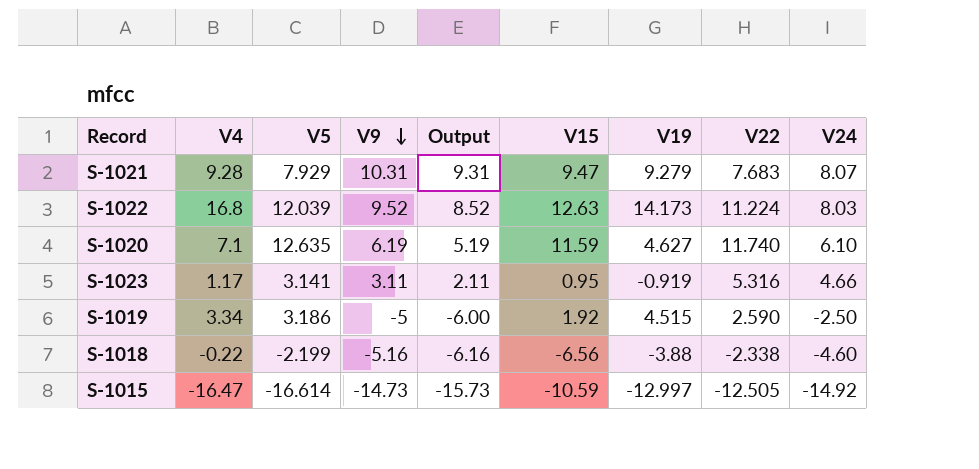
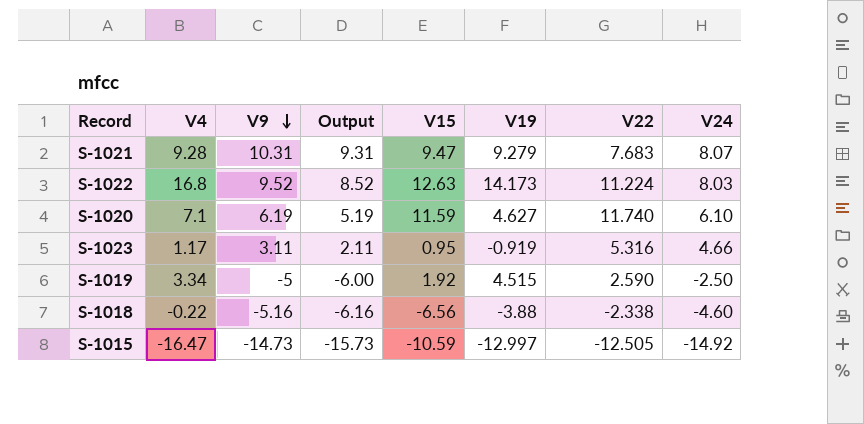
column V5 | position: 3 -> none

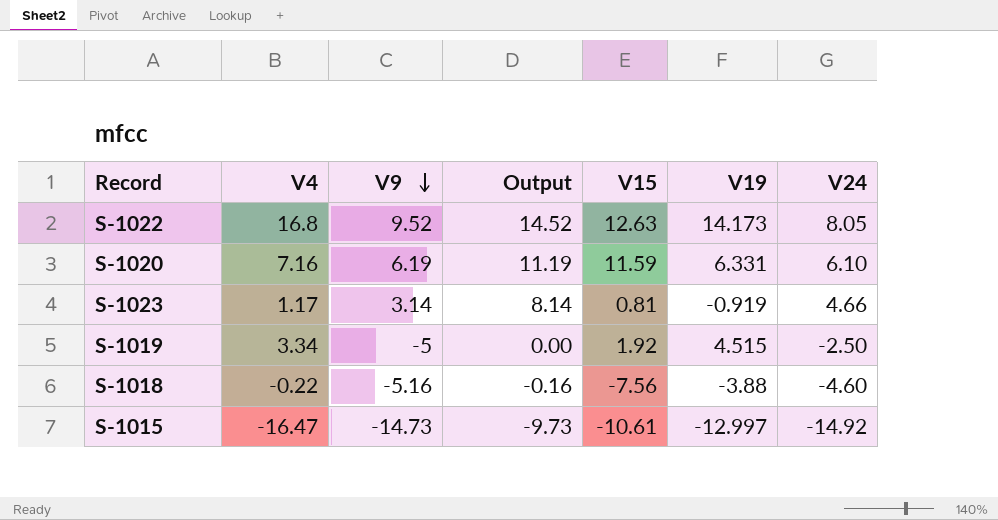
column V22 | position: 7 -> none
column Output | formula: [V9] - 1 -> [V9] + 5
row S-1021: 9.28 | 10.31 | 9.31 | 9.47 | 9.279 | 7.683 | 8.07 -> none
S-1022 | V24: 8.03 -> 8.05
S-1020 | V4: 7.1 -> 7.16
S-1020 | V19: 4.627 -> 6.331
S-1023 | V9: 3.11 -> 3.14
S-1023 | V15: 0.95 -> 0.81
S-1018 | V15: -6.56 -> -7.56
S-1015 | V15: -10.59 -> -10.61

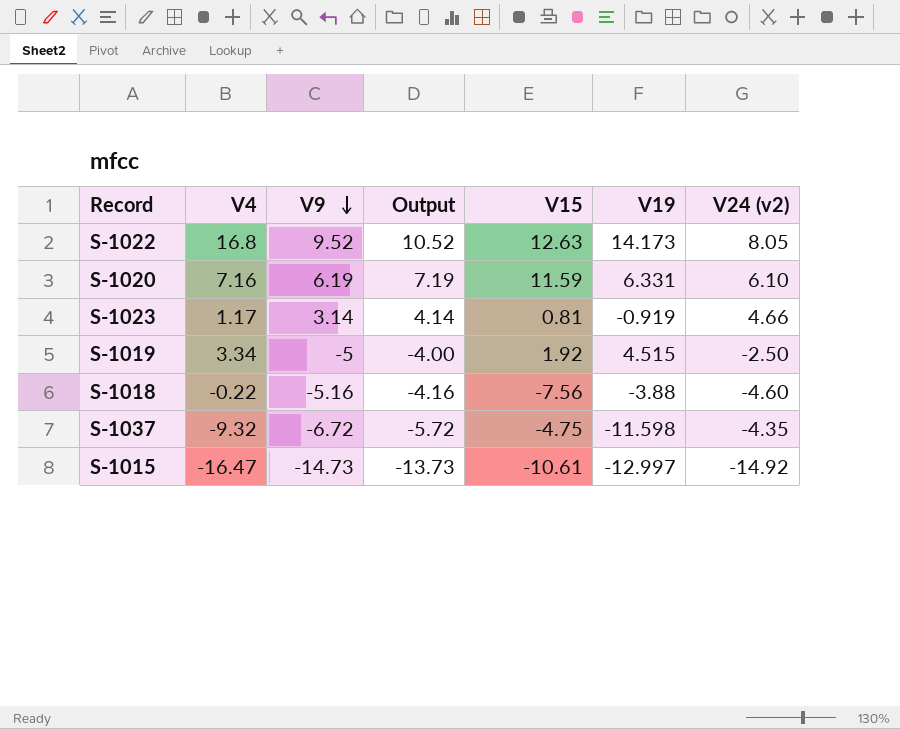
column Output | formula: [V9] + 5 -> [V9] + 1
column name: V24 -> V24 (v2)
row S-1037: none -> -9.32 | -6.72 | -5.72 | -4.75 | -11.598 | -4.35

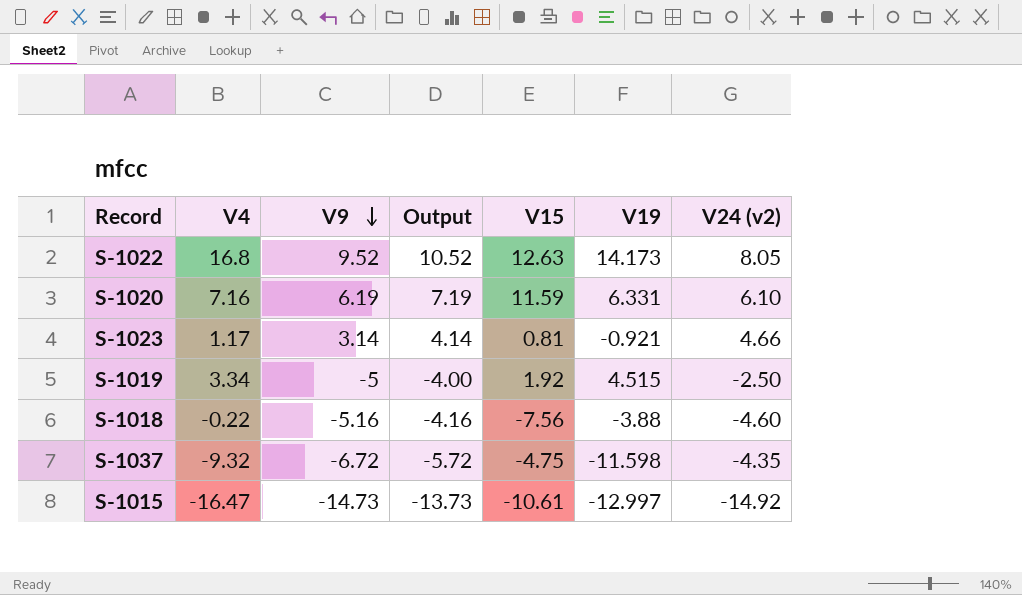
S-1023 | V19: -0.919 -> -0.921

